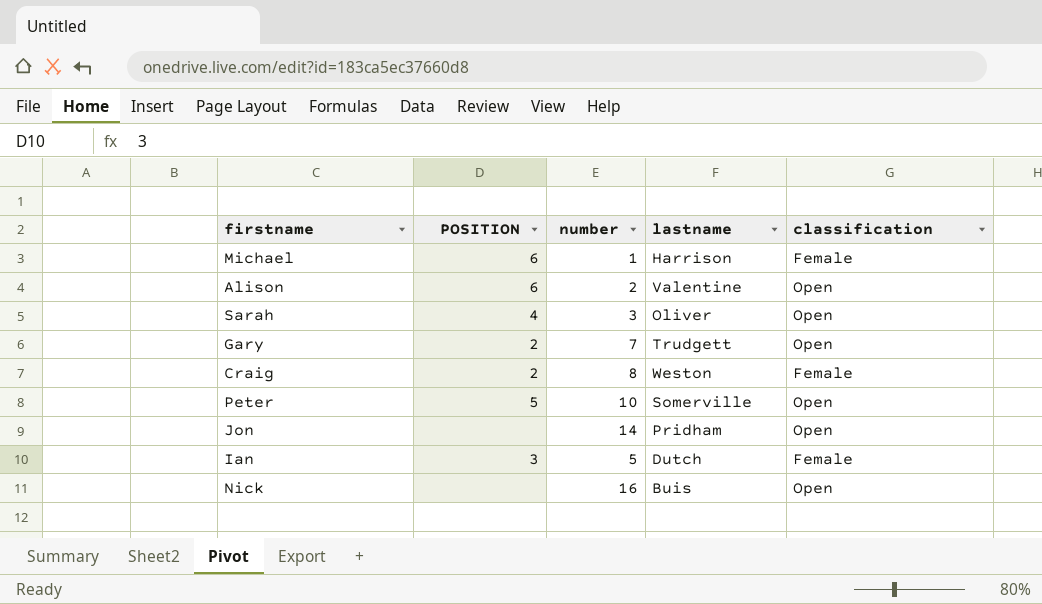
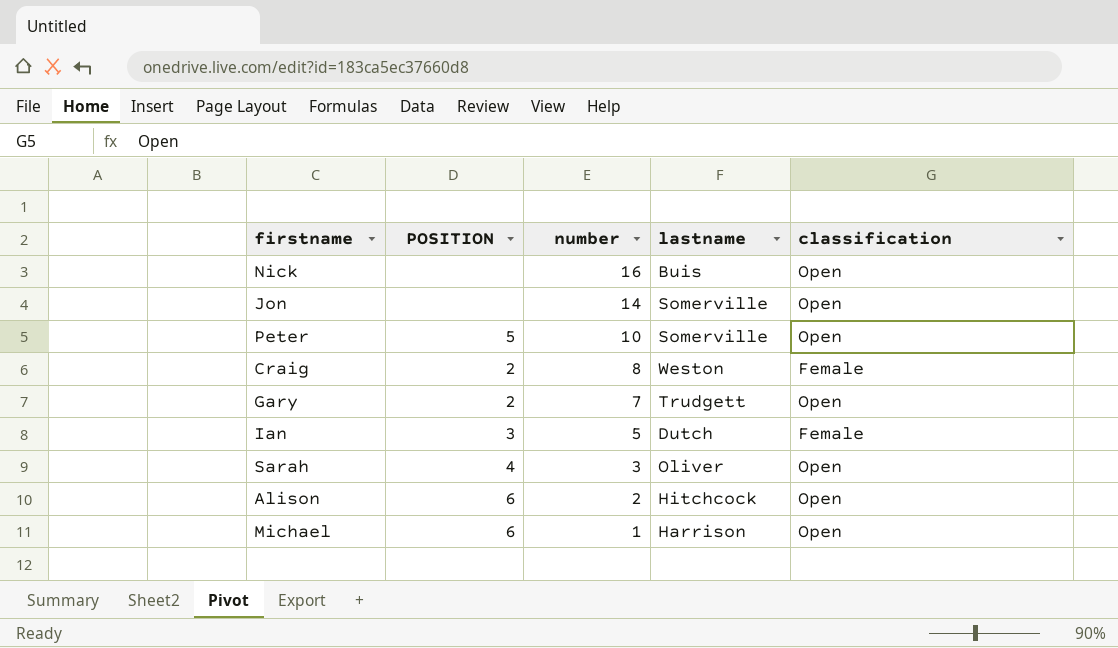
row order: none -> number descending
Jon | lastname: Pridham -> Somerville
Alison | lastname: Valentine -> Hitchcock
Michael | classification: Female -> Open

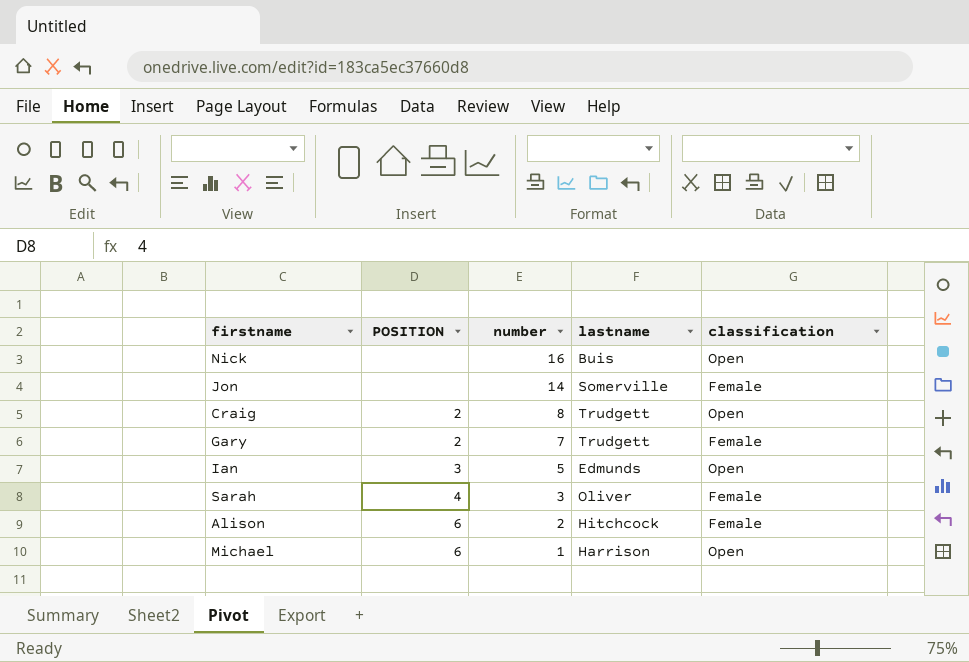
row Peter: 5 | 10 | Somerville | Open -> none
Jon | classification: Open -> Female
Craig | lastname: Weston -> Trudgett
Craig | classification: Female -> Open
Gary | classification: Open -> Female
Ian | lastname: Dutch -> Edmunds
Ian | classification: Female -> Open
Sarah | classification: Open -> Female
Alison | classification: Open -> Female

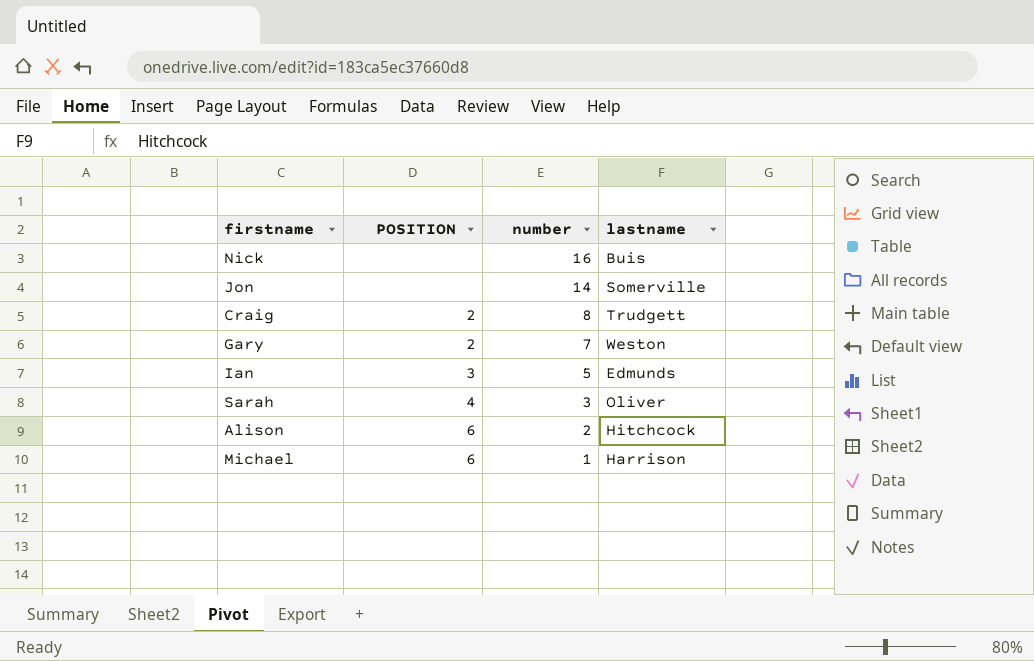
column classification | position: 5 -> none
Gary | lastname: Trudgett -> Weston

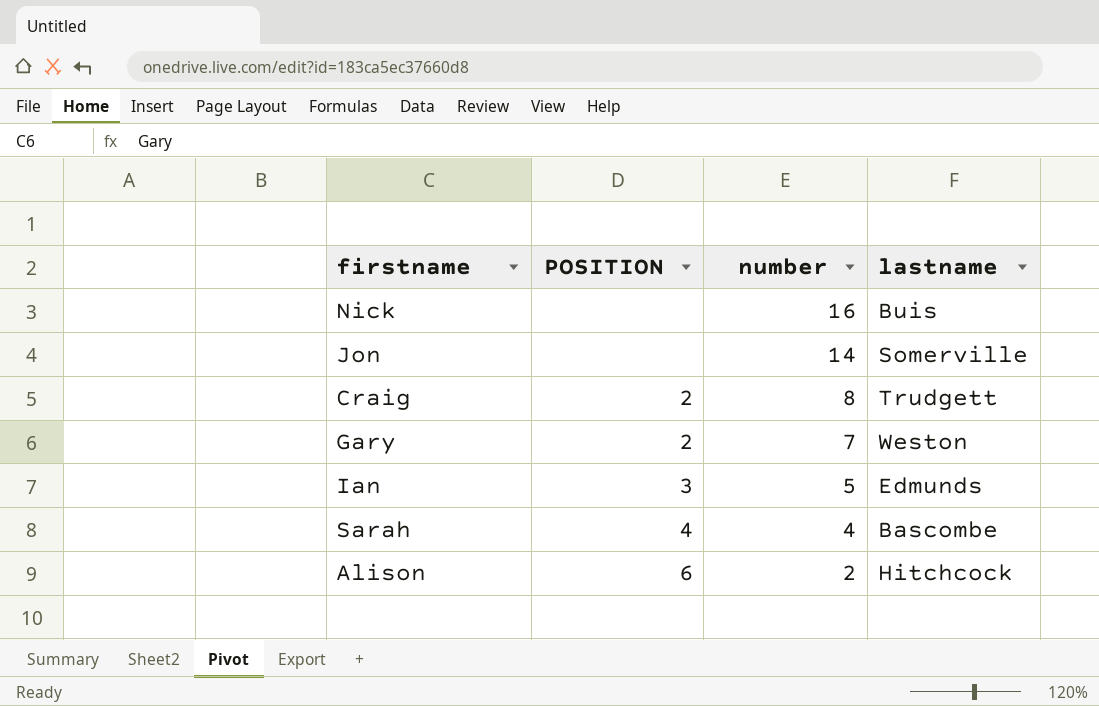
row Michael: 6 | 1 | Harrison -> none
Sarah | number: 3 -> 4
Sarah | lastname: Oliver -> Bascombe

